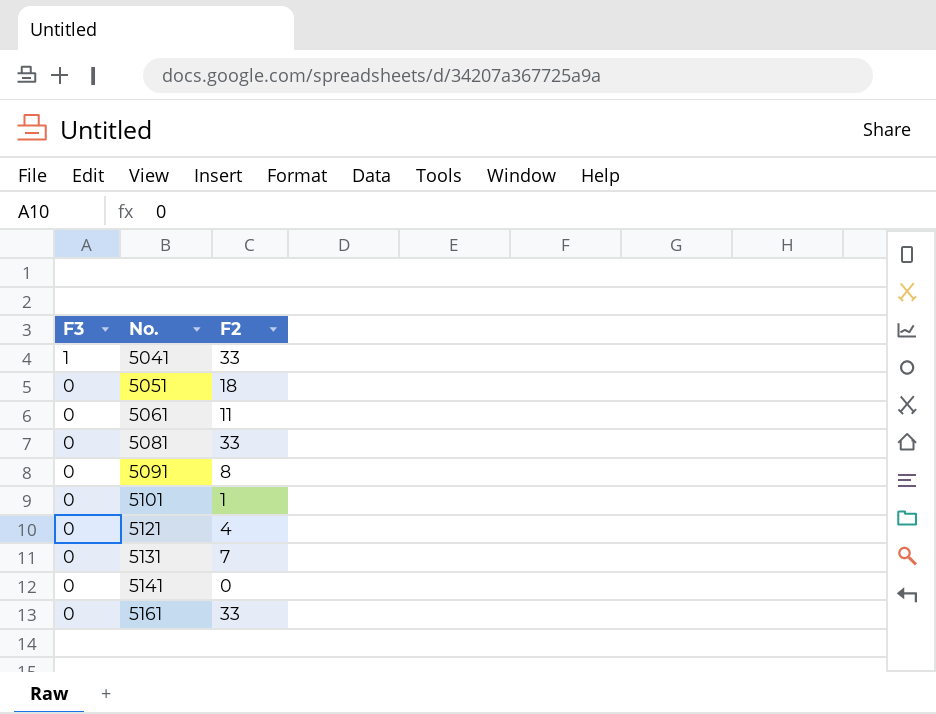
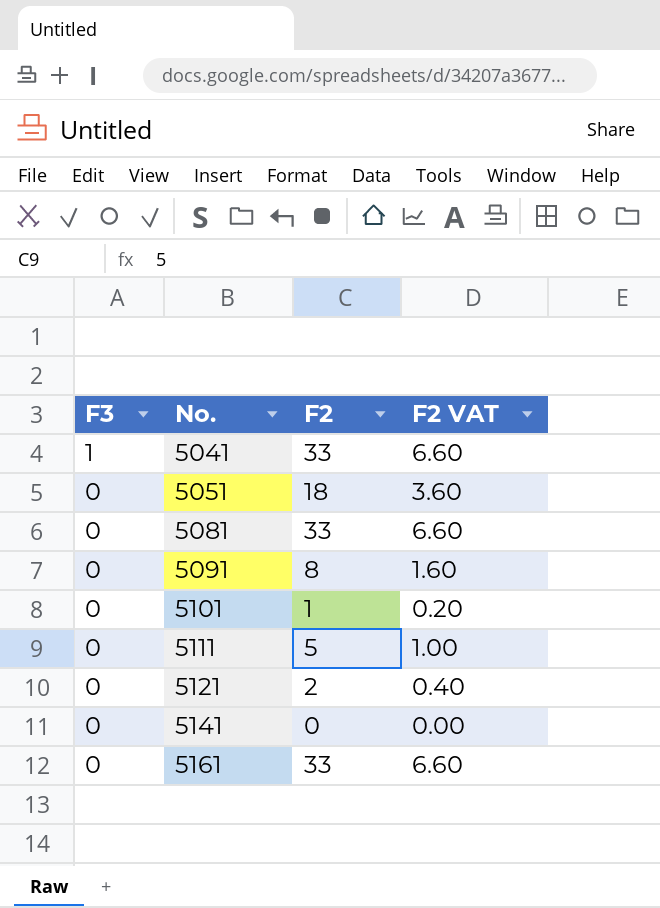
column F2 VAT | formula: none -> [F2] * 0.2
row 5061: 0 | 11 -> none
row 5131: 0 | 7 -> none
row 5111: none -> 0 | 5 | 1.00
5121 | F2: 4 -> 2

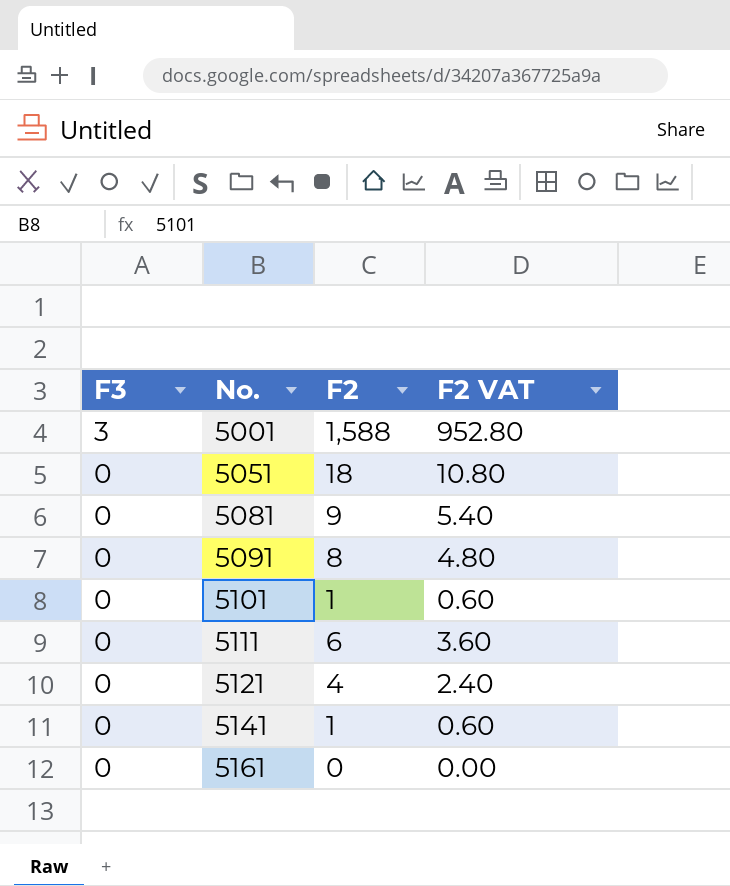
column F2 VAT | formula: [F2] * 0.2 -> [F2] * 0.6
row 5041: 1 | 33 | 6.60 -> none
row 5001: none -> 3 | 1,588 | 952.80
5081 | F2: 33 -> 9
5111 | F2: 5 -> 6
5121 | F2: 2 -> 4
5141 | F2: 0 -> 1
5161 | F2: 33 -> 0

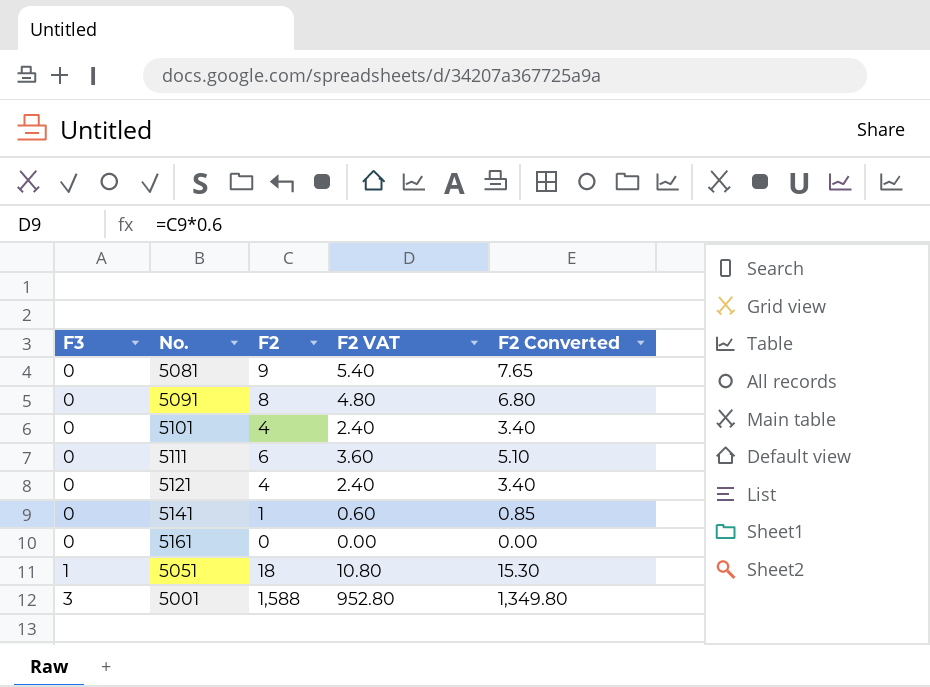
row order: F3 descending -> F3 ascending
column F2 Converted | formula: none -> [F2] * 0.85
5101 | F2: 1 -> 4
5101 | F2 VAT: 0.60 -> 2.40
5051 | F3: 0 -> 1

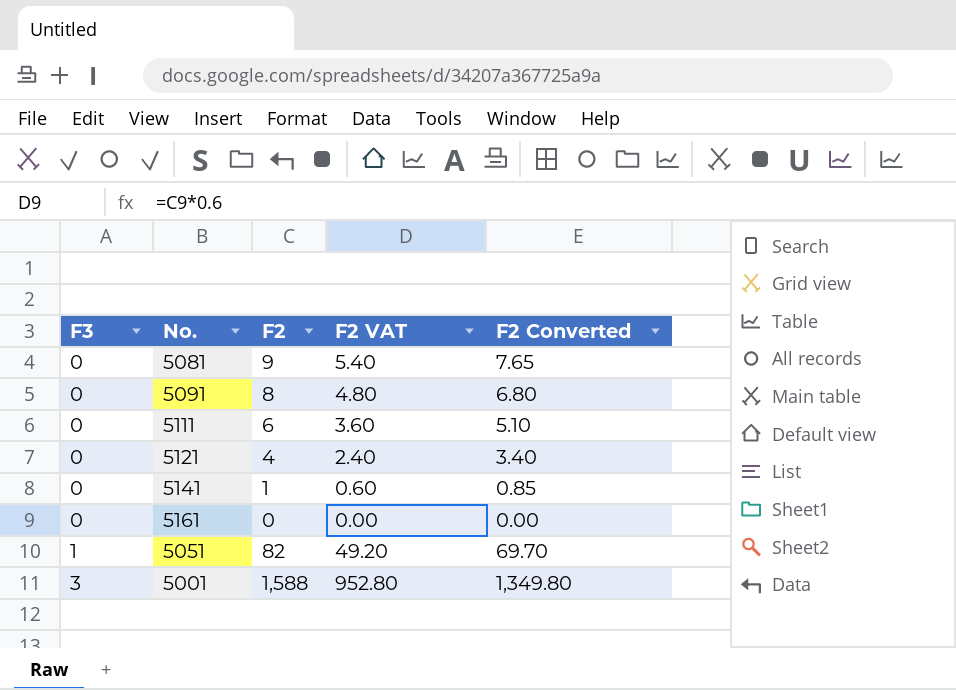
row 5101: 0 | 4 | 2.40 | 3.40 -> none
5051 | F2: 18 -> 82
5051 | F2 VAT: 10.80 -> 49.20
5051 | F2 Converted: 15.30 -> 69.70

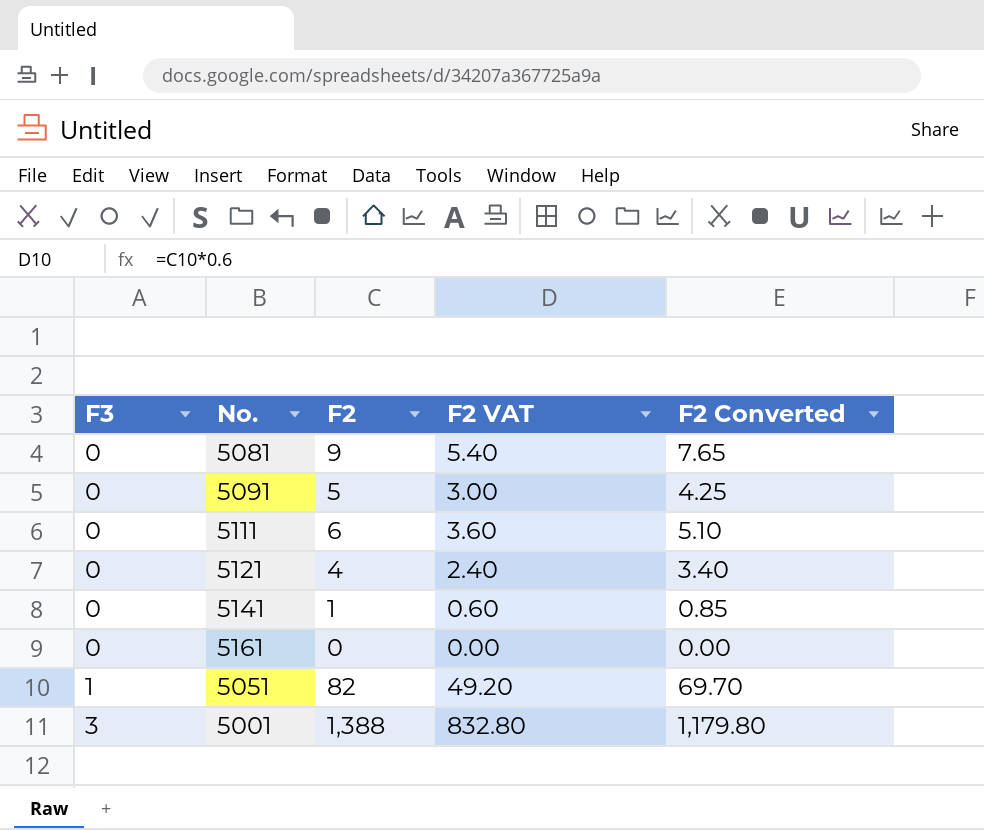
5091 | F2: 8 -> 5
5091 | F2 VAT: 4.80 -> 3.00
5091 | F2 Converted: 6.80 -> 4.25
5001 | F2: 1,588 -> 1,388
5001 | F2 VAT: 952.80 -> 832.80
5001 | F2 Converted: 1,349.80 -> 1,179.80

